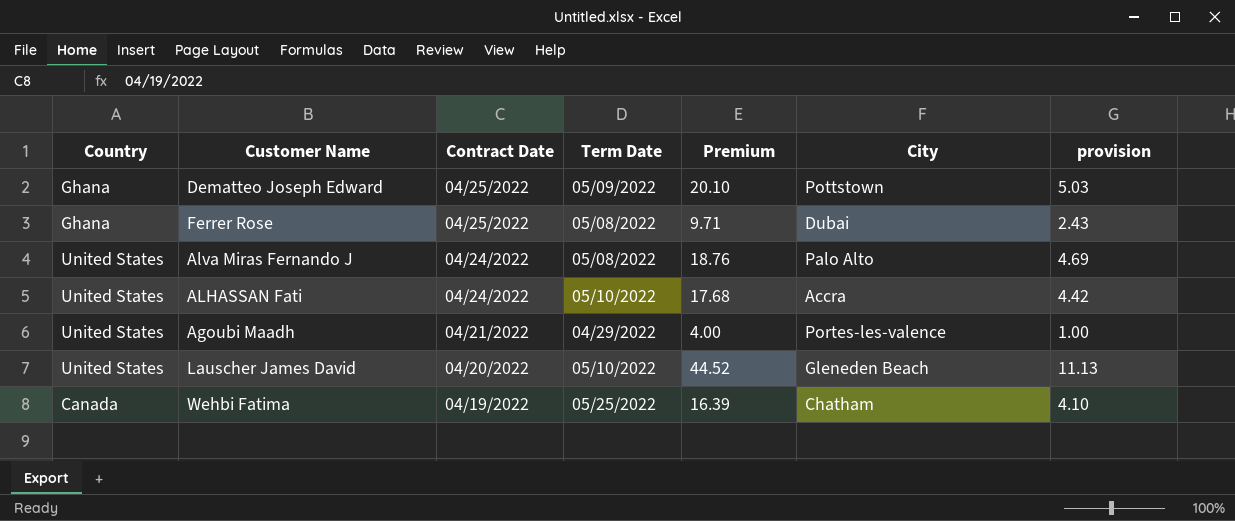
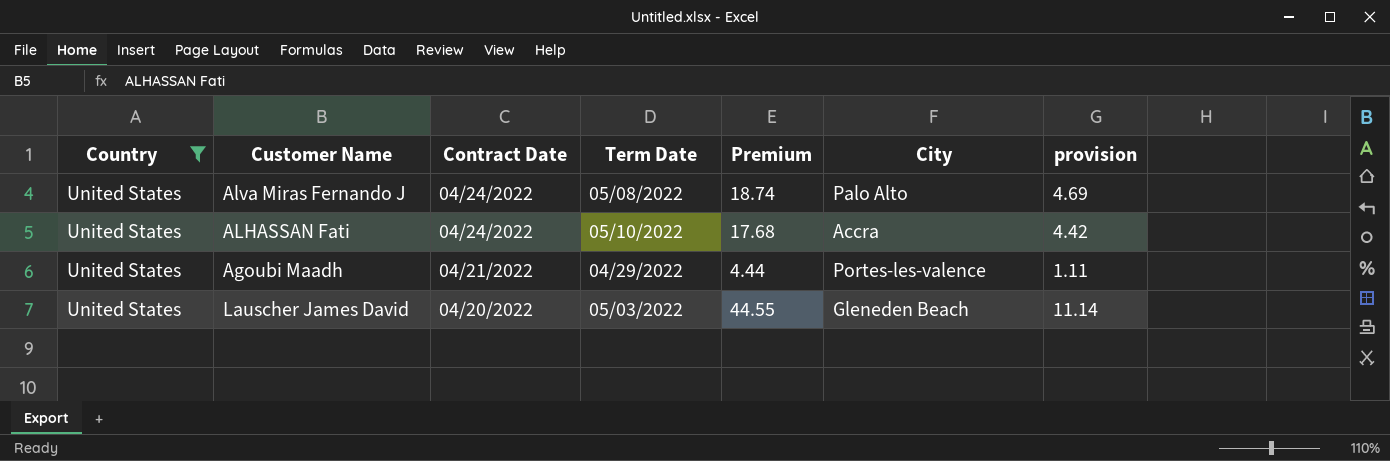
filter: none -> Country = United States
Alva Miras Fernando J | Premium: 18.76 -> 18.74
Agoubi Maadh | Premium: 4.00 -> 4.44
Agoubi Maadh | provision: 1.00 -> 1.11
Lauscher James David | Term Date: 05/10/2022 -> 05/03/2022
Lauscher James David | Premium: 44.52 -> 44.55
Lauscher James David | provision: 11.13 -> 11.14

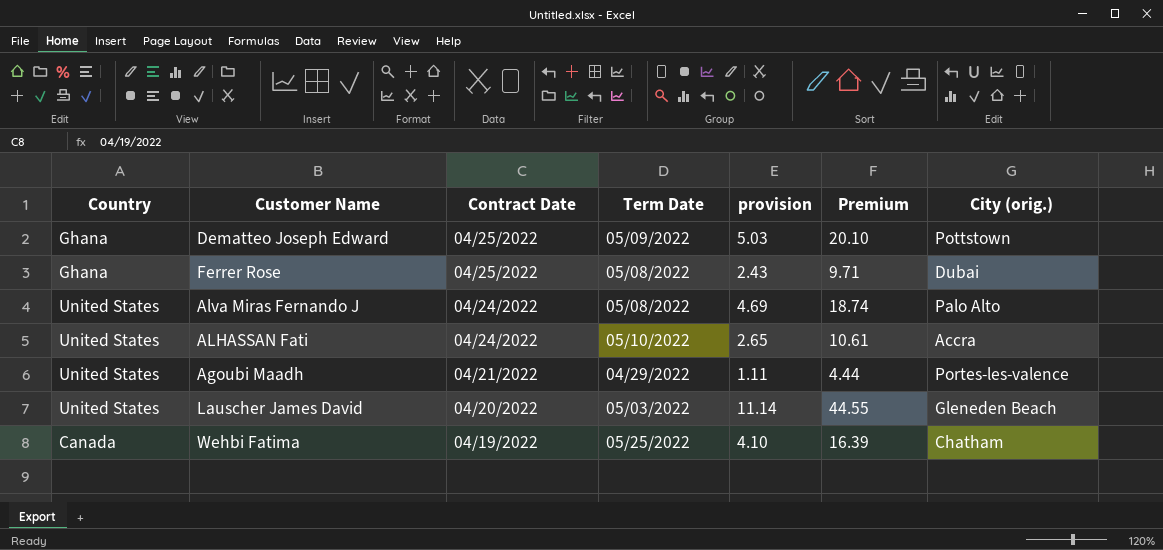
filter: Country = United States -> none
column provision | position: 7 -> 5
column name: City -> City (orig.)
ALHASSAN Fati | provision: 4.42 -> 2.65
ALHASSAN Fati | Premium: 17.68 -> 10.61

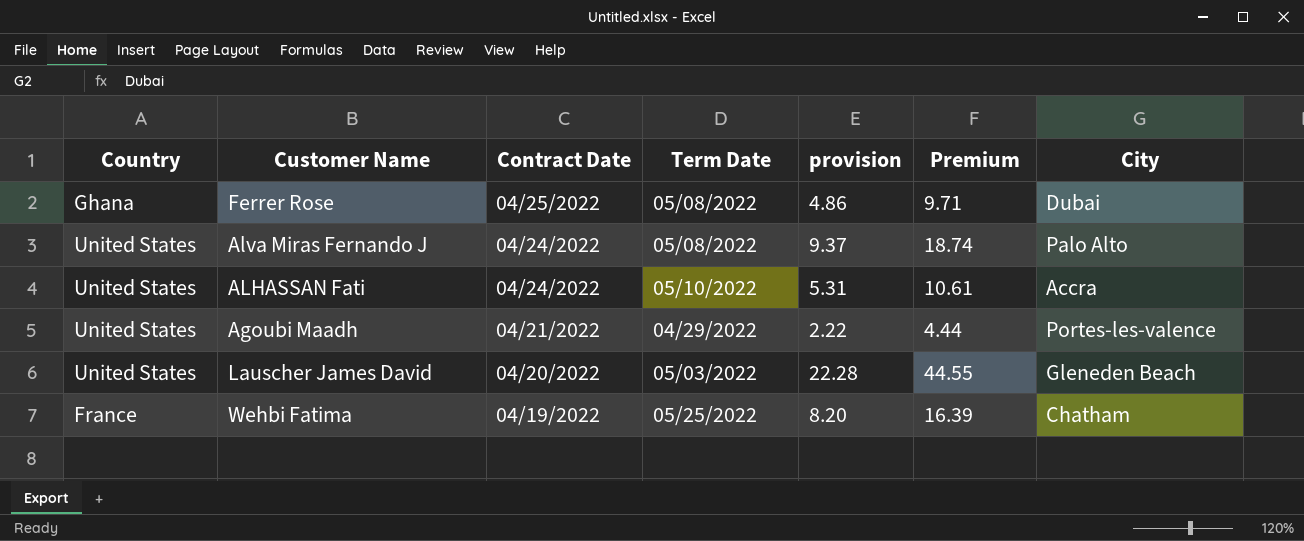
column provision | formula: [Premium] * 0.25 -> [Premium] * 0.5
column name: City (orig.) -> City
row Dematteo Joseph Edward: Ghana | 04/25/2022 | 05/09/2022 | 5.03 | 20.10 | Pottstown -> none
Wehbi Fatima | Country: Canada -> France

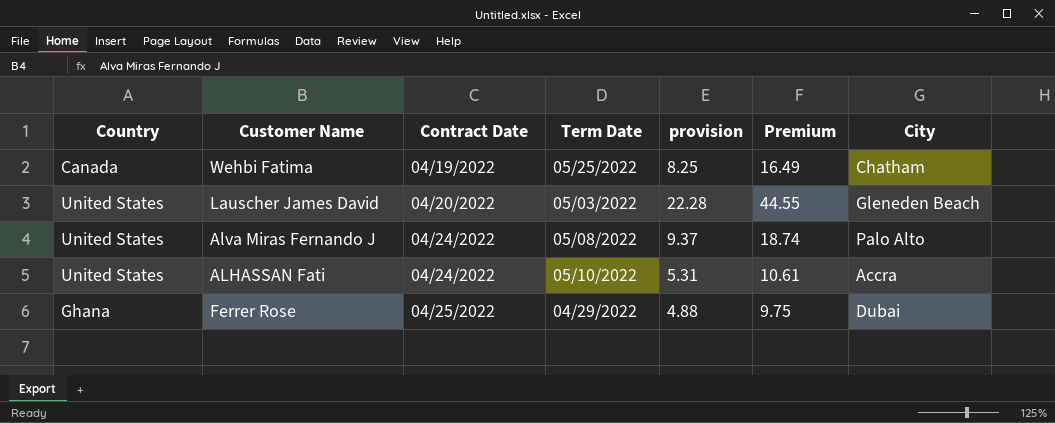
row order: Contract Date descending -> Contract Date ascending
row Agoubi Maadh: United States | 04/21/2022 | 04/29/2022 | 2.22 | 4.44 | Portes-les-valence -> none
Wehbi Fatima | Country: France -> Canada
Wehbi Fatima | provision: 8.20 -> 8.25
Wehbi Fatima | Premium: 16.39 -> 16.49
Ferrer Rose | Term Date: 05/08/2022 -> 04/29/2022
Ferrer Rose | provision: 4.86 -> 4.88
Ferrer Rose | Premium: 9.71 -> 9.75

